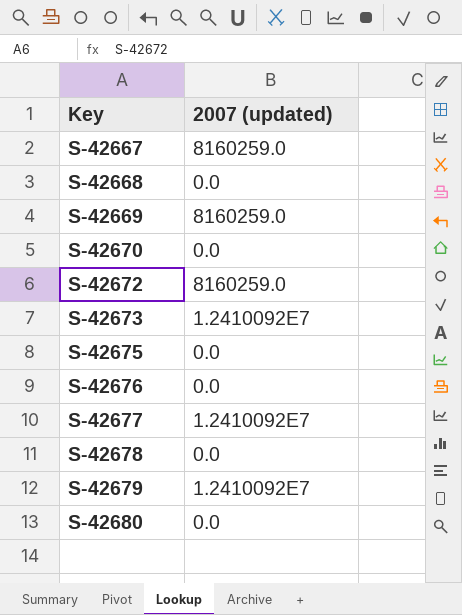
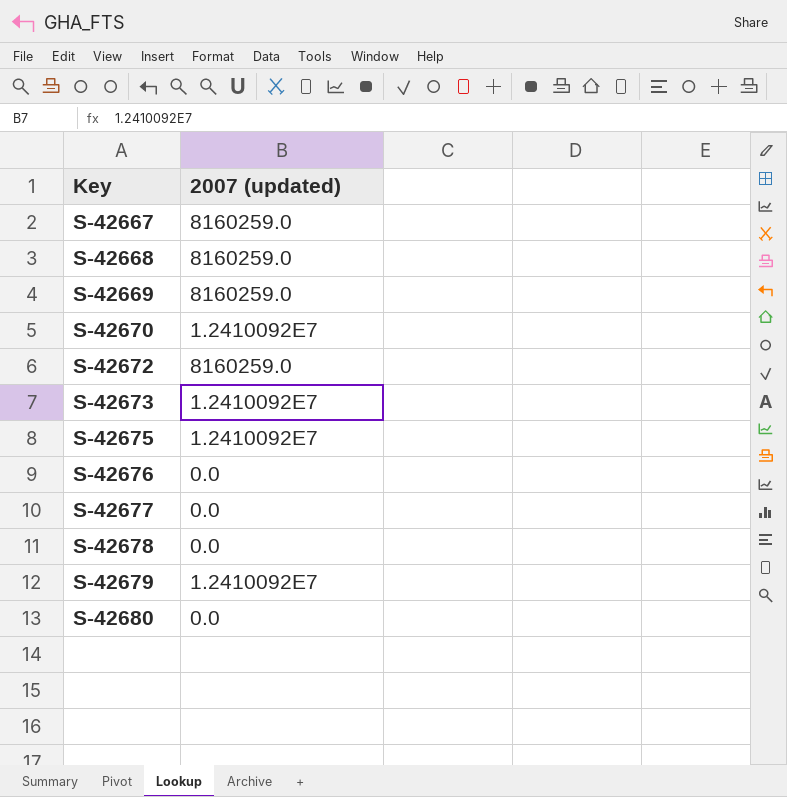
S-42668 | 2007 (updated): 0.0 -> 8160259.0
S-42670 | 2007 (updated): 0.0 -> 1.2410092E7
S-42675 | 2007 (updated): 0.0 -> 1.2410092E7
S-42677 | 2007 (updated): 1.2410092E7 -> 0.0

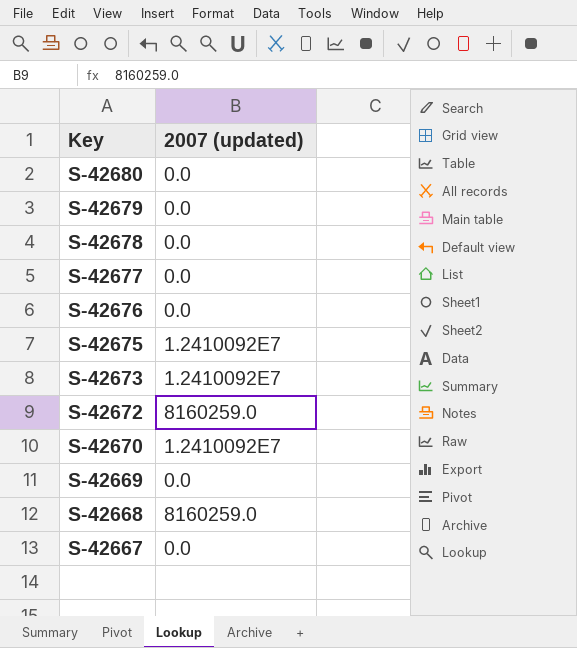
row order: Key ascending -> Key descending
S-42679 | 2007 (updated): 1.2410092E7 -> 0.0
S-42669 | 2007 (updated): 8160259.0 -> 0.0
S-42667 | 2007 (updated): 8160259.0 -> 0.0

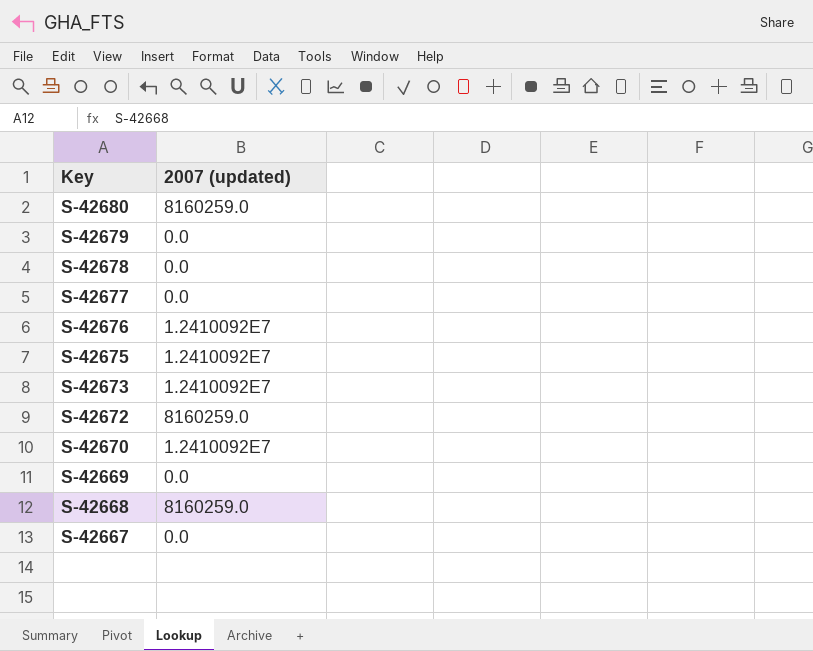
S-42680 | 2007 (updated): 0.0 -> 8160259.0
S-42676 | 2007 (updated): 0.0 -> 1.2410092E7

